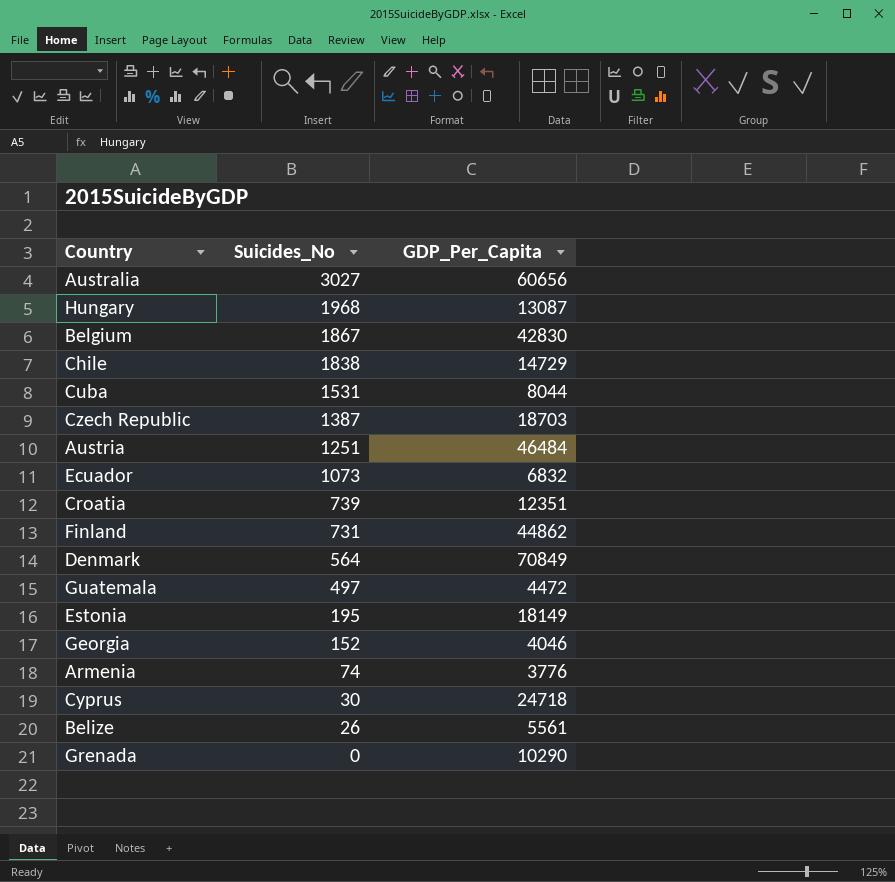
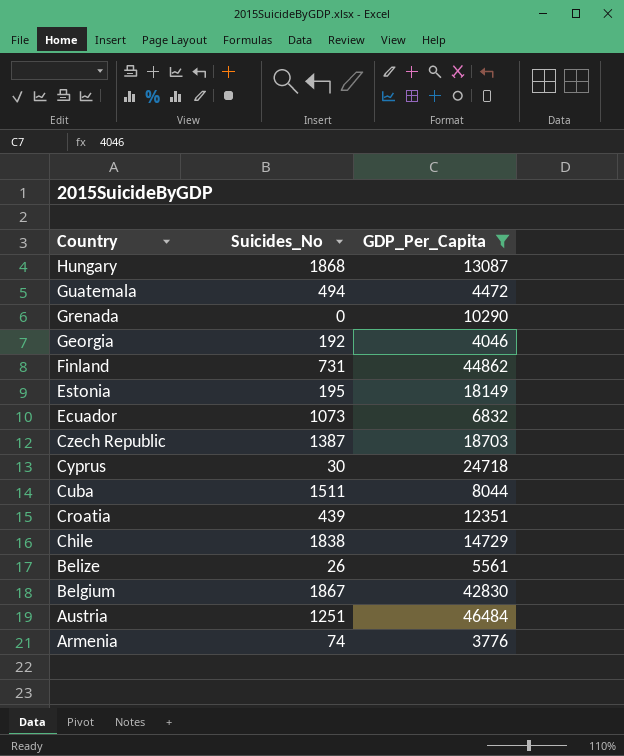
filter: none -> GDP_Per_Capita <= 46484
row order: Suicides_No descending -> Country descending
Hungary | Suicides_No: 1968 -> 1868
Guatemala | Suicides_No: 497 -> 494
Georgia | Suicides_No: 152 -> 192
Cuba | Suicides_No: 1531 -> 1511
Croatia | Suicides_No: 739 -> 439

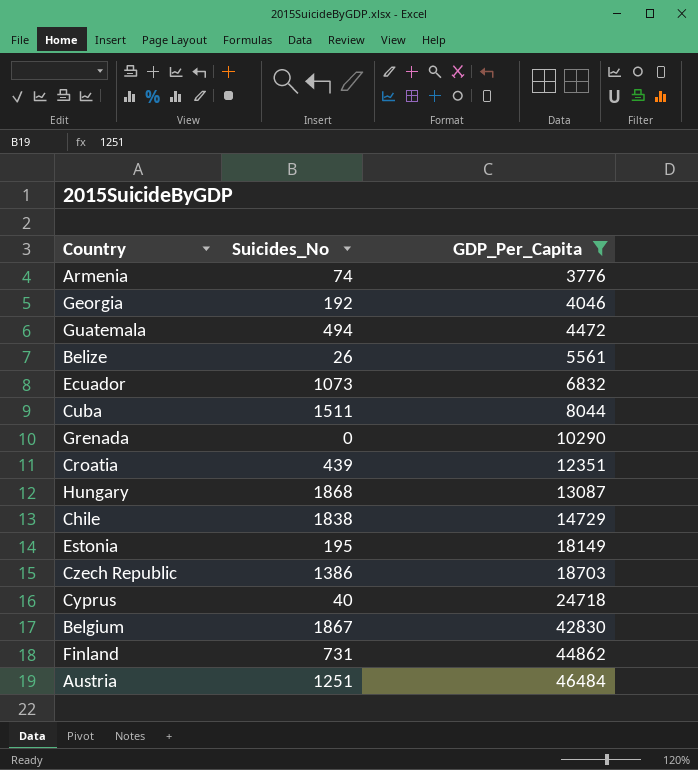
row order: Country descending -> GDP_Per_Capita ascending
Czech Republic | Suicides_No: 1387 -> 1386
Cyprus | Suicides_No: 30 -> 40

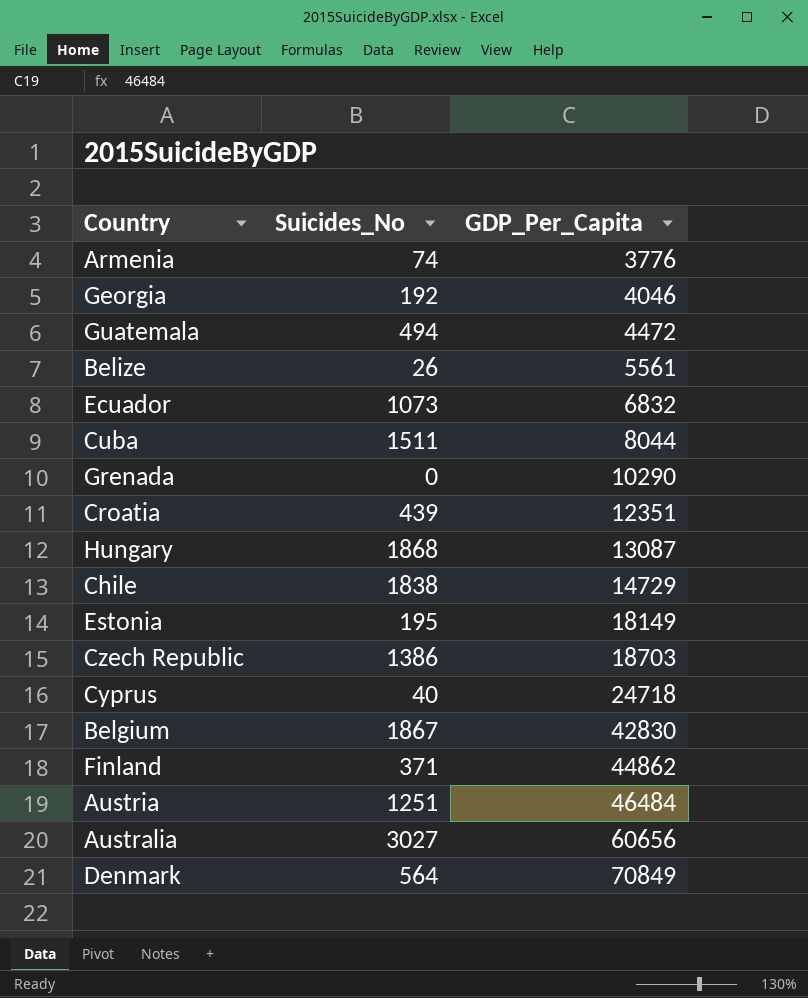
filter: GDP_Per_Capita <= 46484 -> none
Finland | Suicides_No: 731 -> 371

